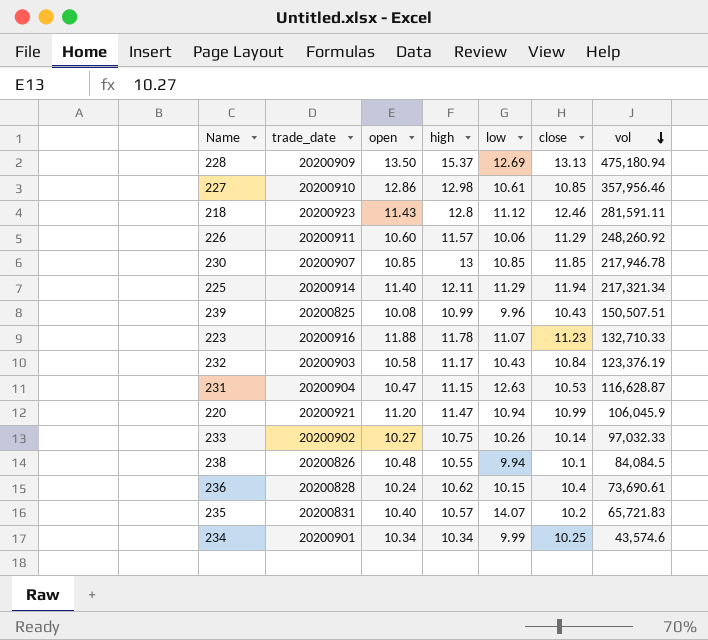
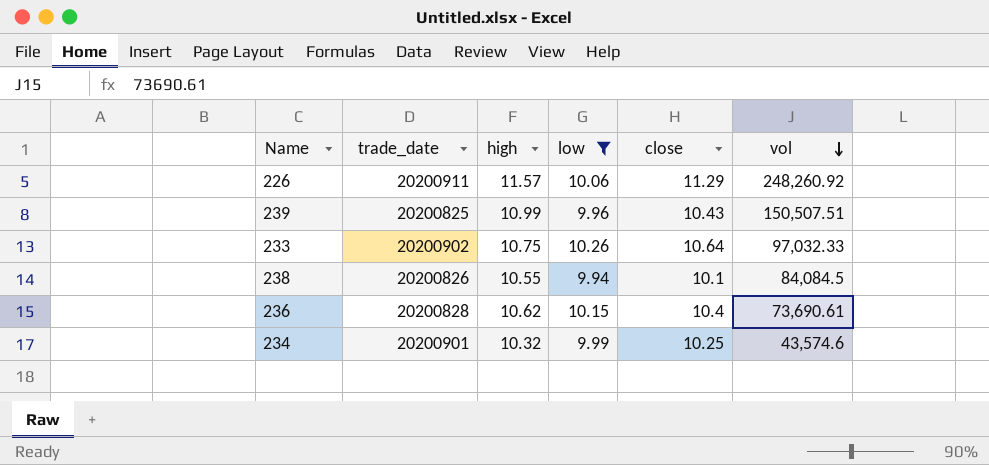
filter: none -> low <= 10.26
column open | position: 3 -> none
233 | close: 10.14 -> 10.64
234 | high: 10.34 -> 10.32

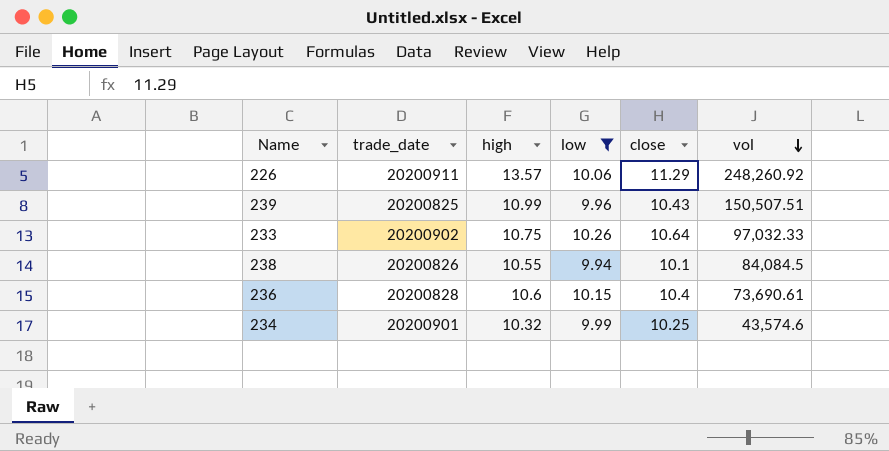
226 | high: 11.57 -> 13.57
236 | high: 10.62 -> 10.6

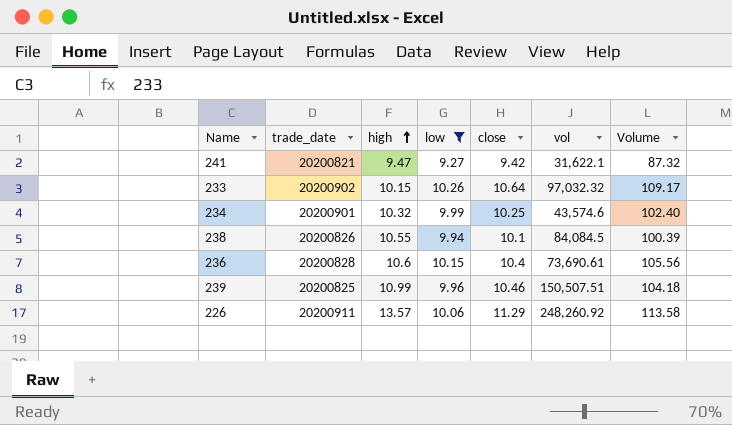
row order: vol descending -> high ascending
column Volume | formula: none -> [low] * [close]
row 241: none -> 20200821 | 9.47 | 9.27 | 9.42 | 31,622.1 | 87.32
233 | high: 10.75 -> 10.15
233 | vol: 97,032.33 -> 97,032.32
239 | close: 10.43 -> 10.46

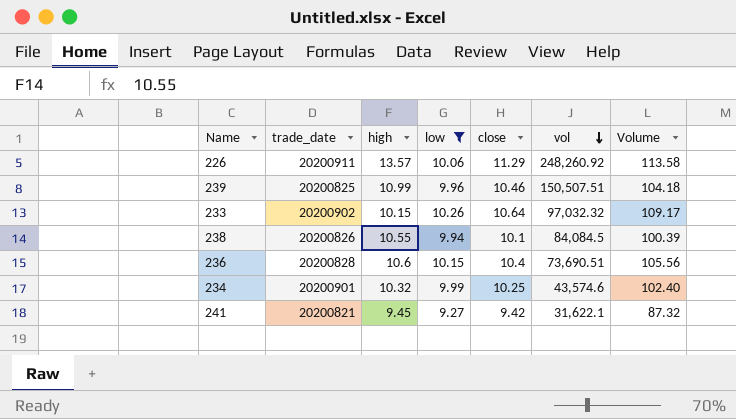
row order: high ascending -> vol descending
236 | vol: 73,690.61 -> 73,690.51
241 | high: 9.47 -> 9.45

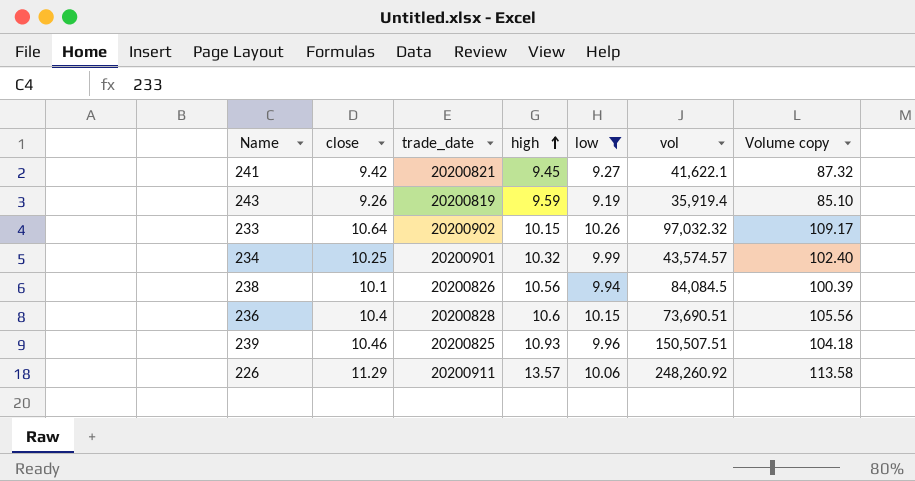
row order: vol descending -> high ascending
column close | position: 5 -> 2
column name: Volume -> Volume copy
241 | vol: 31,622.1 -> 41,622.1
row 243: none -> 9.26 | 20200819 | 9.59 | 9.19 | 35,919.4 | 85.10
234 | vol: 43,574.6 -> 43,574.57
238 | high: 10.55 -> 10.56
239 | high: 10.99 -> 10.93

